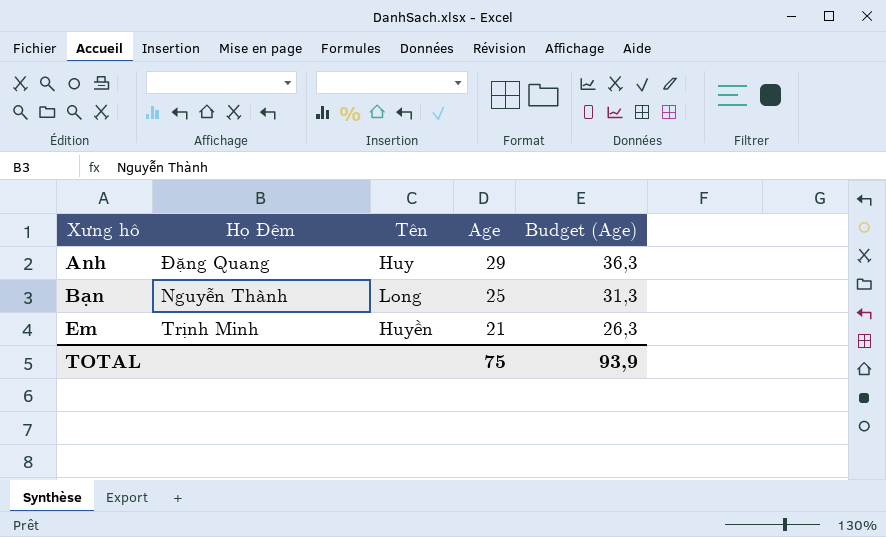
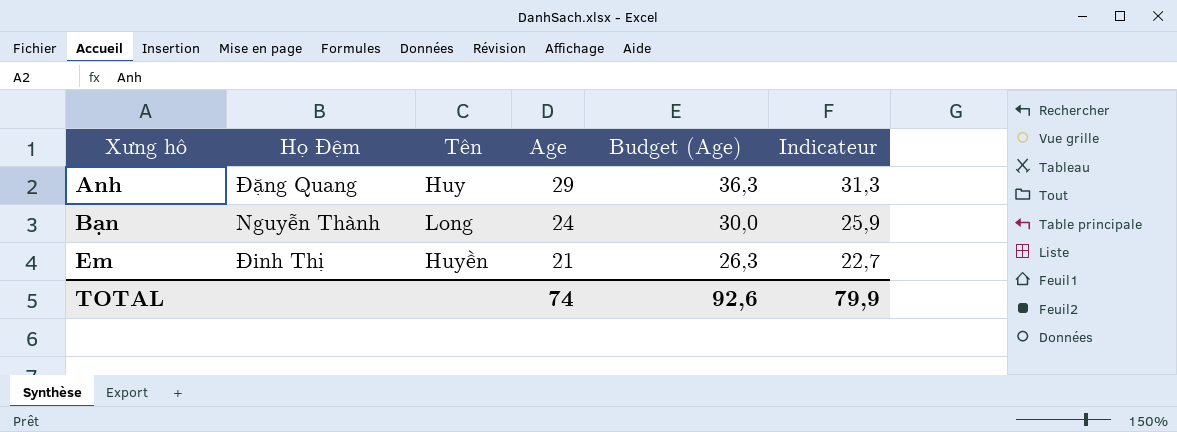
column Indicateur | formula: none -> [Age] * 1,08
Bạn | Age: 25 -> 24
Bạn | Budget (Age): 31,3 -> 30,0
Em | Họ Đệm: Trịnh Minh -> Đinh Thị
TOTAL | Age: 75 -> 74
TOTAL | Budget (Age): 93,9 -> 92,6

